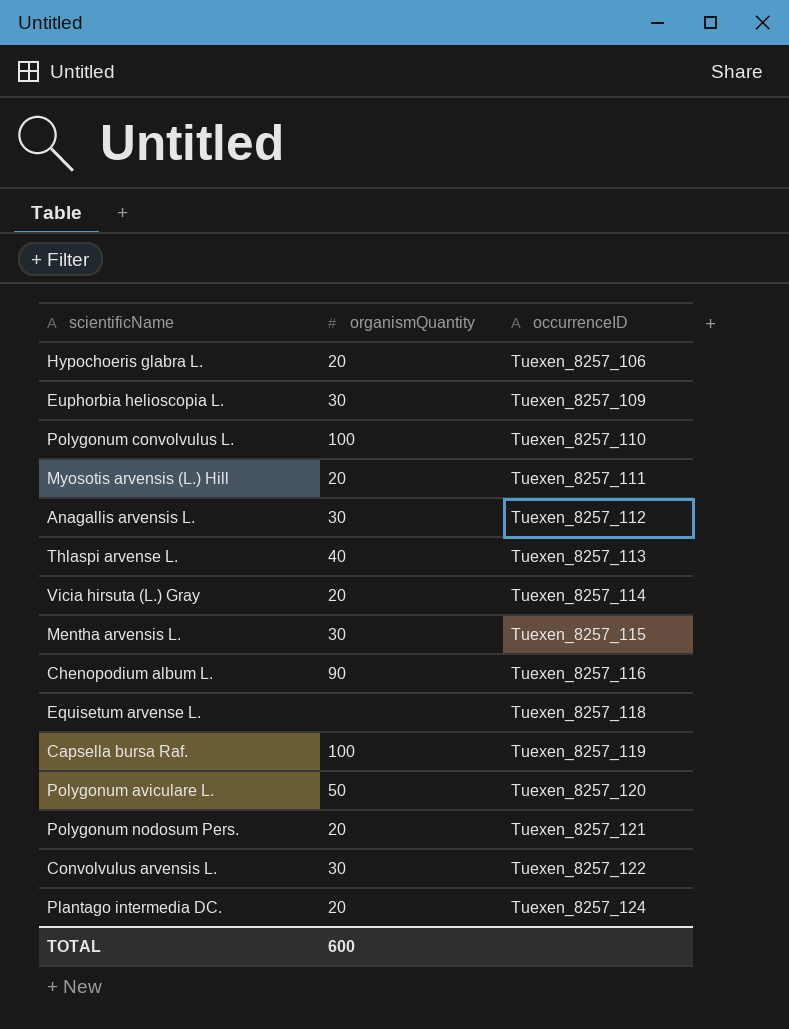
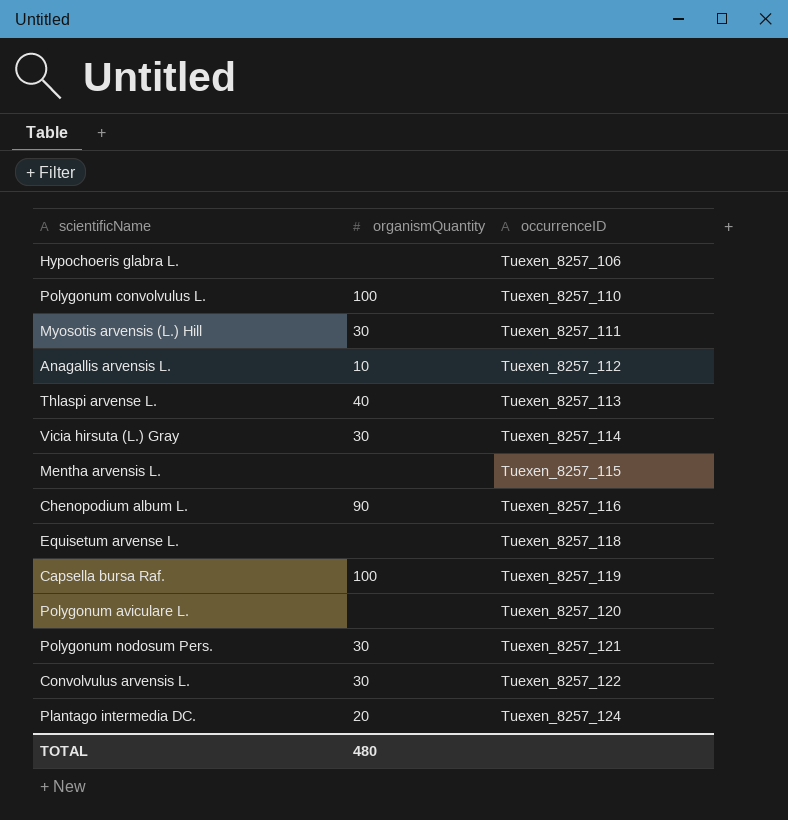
row Euphorbia helioscopia L.: 30 | Tuexen_8257_109 -> none
Hypochoeris glabra L. | organismQuantity: 20 -> none
Myosotis arvensis (L.) Hill | organismQuantity: 20 -> 30
Anagallis arvensis L. | organismQuantity: 30 -> 10
Vicia hirsuta (L.) Gray | organismQuantity: 20 -> 30
Mentha arvensis L. | organismQuantity: 30 -> none
Polygonum aviculare L. | organismQuantity: 50 -> none
Polygonum nodosum Pers. | organismQuantity: 20 -> 30
TOTAL | organismQuantity: 600 -> 480

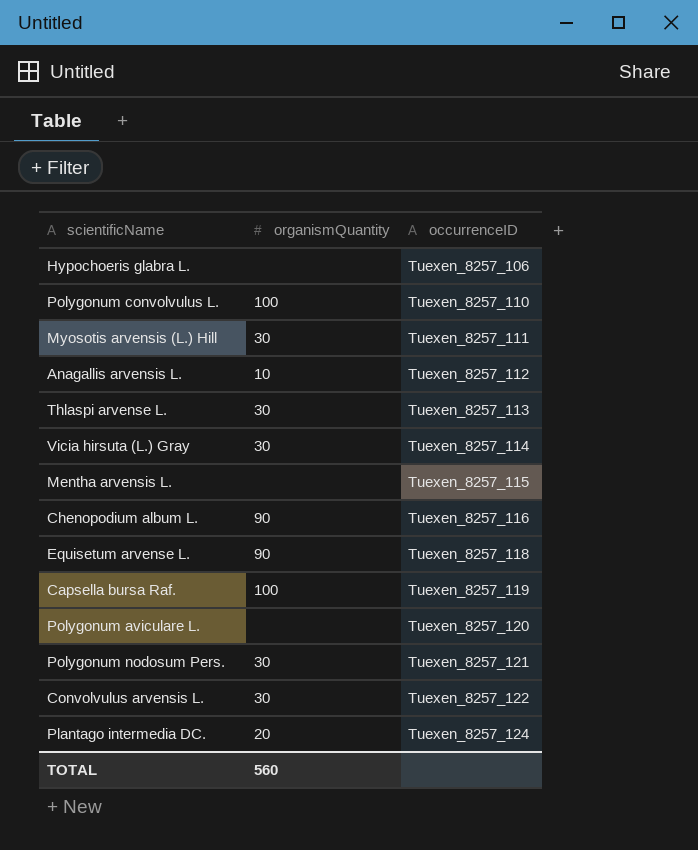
Thlaspi arvense L. | organismQuantity: 40 -> 30
Equisetum arvense L. | organismQuantity: none -> 90
TOTAL | organismQuantity: 480 -> 560

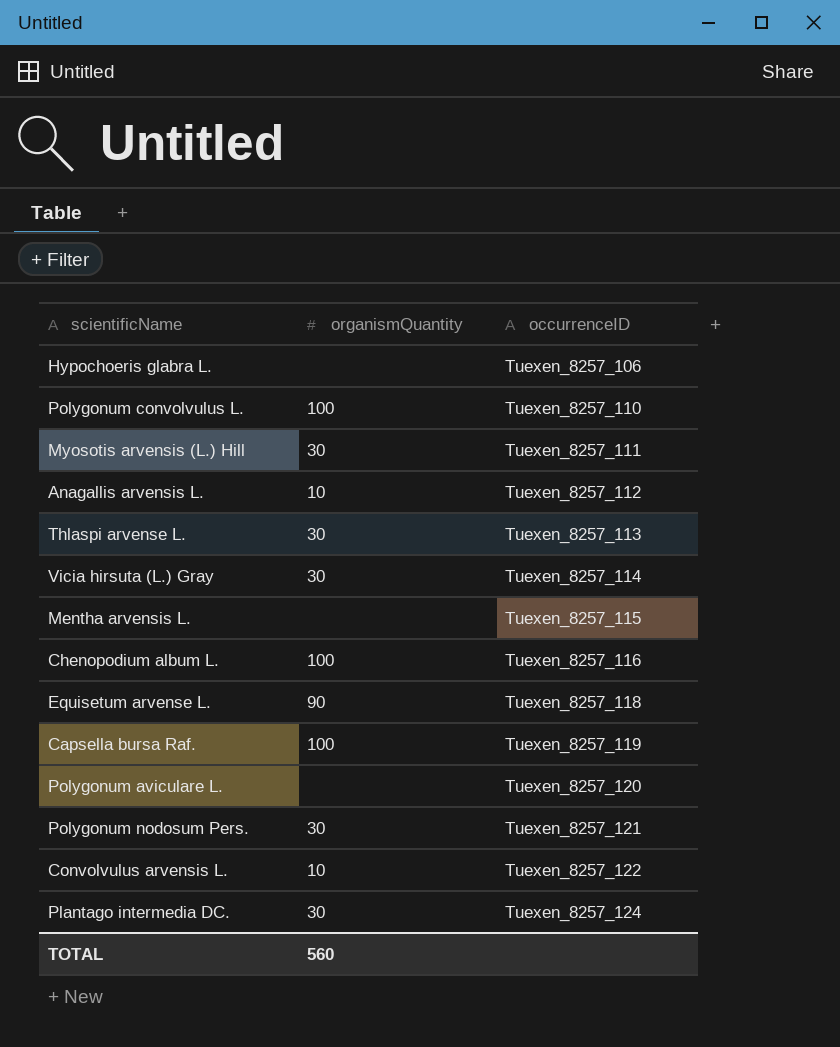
Chenopodium album L. | organismQuantity: 90 -> 100
Convolvulus arvensis L. | organismQuantity: 30 -> 10
Plantago intermedia DC. | organismQuantity: 20 -> 30

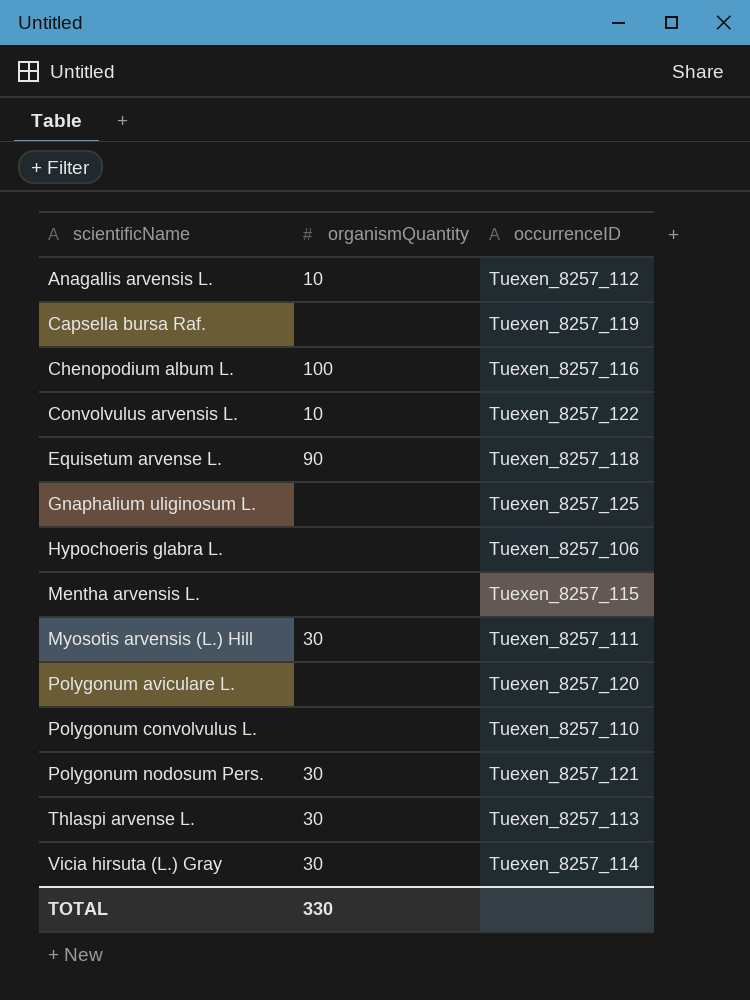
row order: occurrenceID ascending -> scientificName ascending
row Plantago intermedia DC.: 30 | Tuexen_8257_124 -> none
Capsella bursa Raf. | organismQuantity: 100 -> none
row Gnaphalium uliginosum L.: none -> none | Tuexen_8257_125
Polygonum convolvulus L. | organismQuantity: 100 -> none
TOTAL | organismQuantity: 560 -> 330

